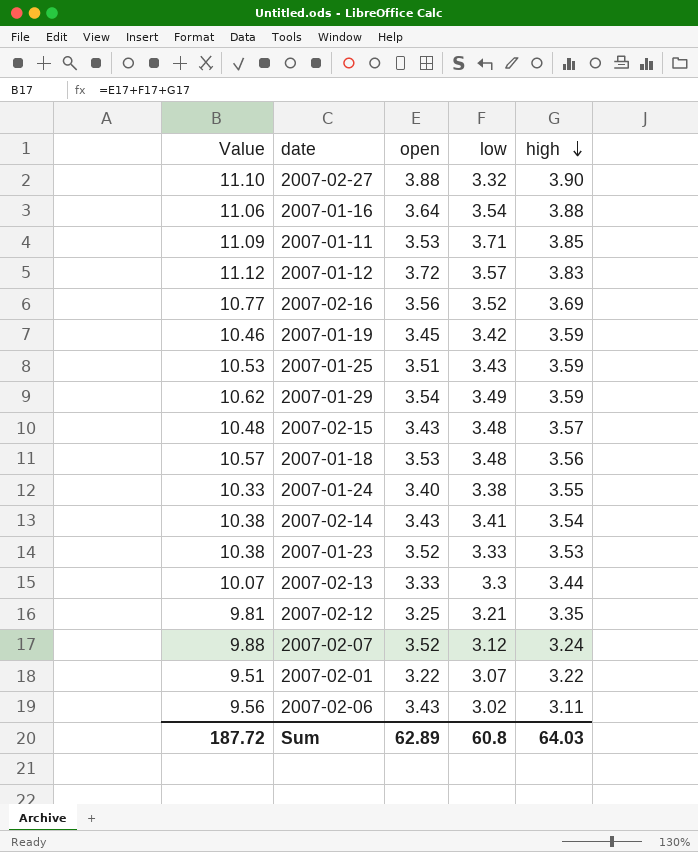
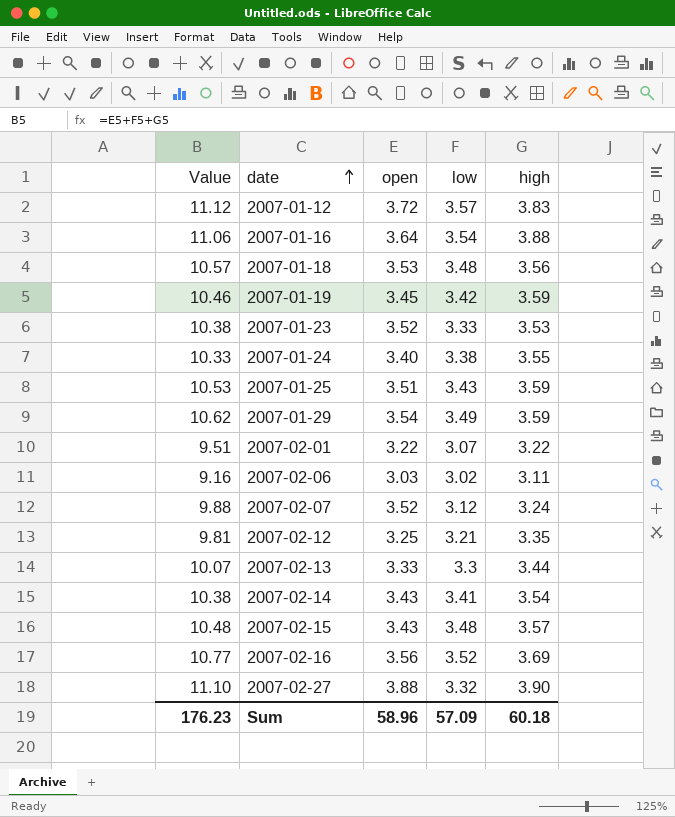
row order: high descending -> date ascending
row 2007-01-11: 11.09 | 3.53 | 3.71 | 3.85 -> none
2007-02-06 | Value: 9.56 -> 9.16
2007-02-06 | open: 3.43 -> 3.03
Sum | Value: 187.72 -> 176.23
Sum | open: 62.89 -> 58.96
Sum | low: 60.8 -> 57.09
Sum | high: 64.03 -> 60.18

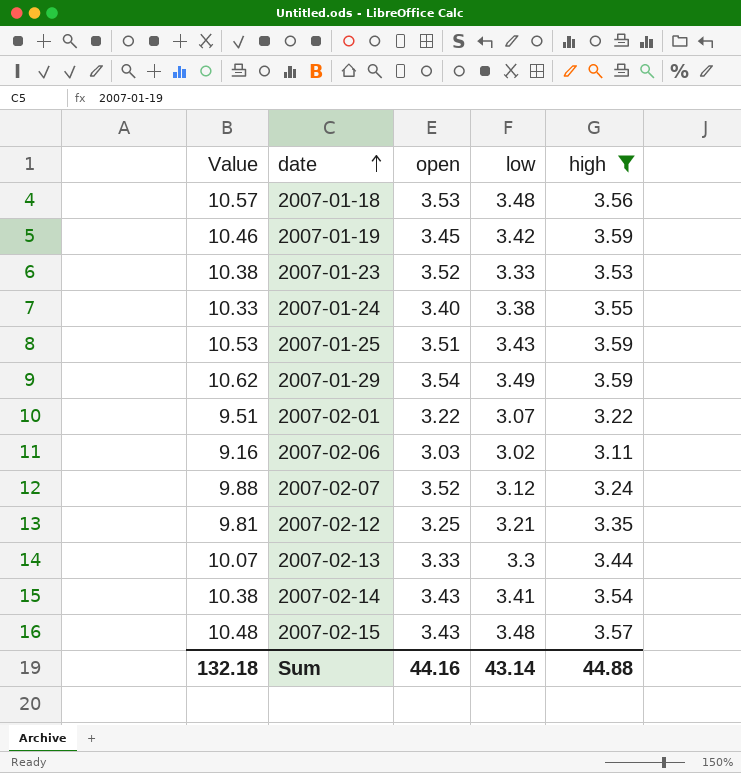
filter: none -> high <= 3.59
Sum | Value: 176.23 -> 132.18
Sum | open: 58.96 -> 44.16
Sum | low: 57.09 -> 43.14
Sum | high: 60.18 -> 44.88

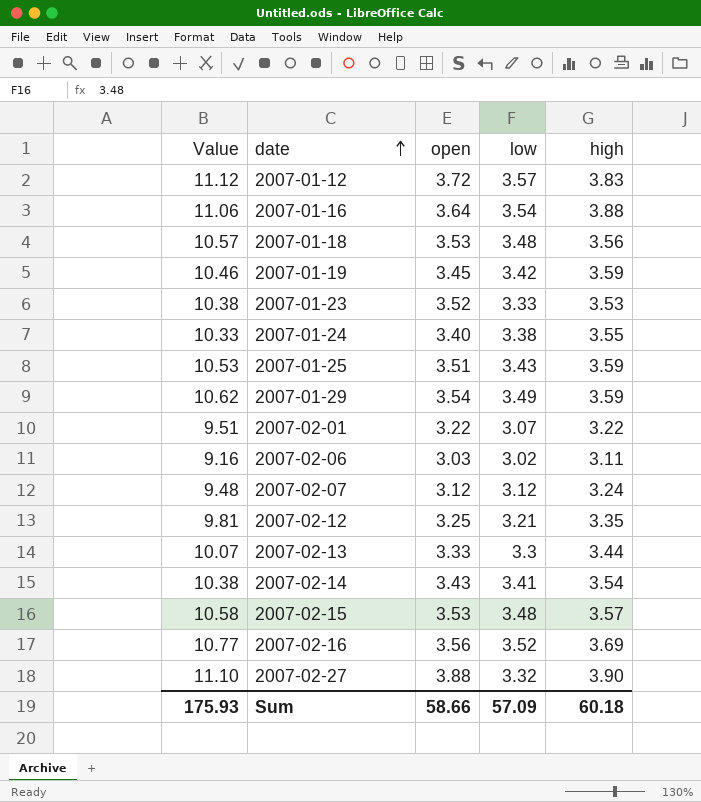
filter: high <= 3.59 -> none
2007-02-07 | Value: 9.88 -> 9.48
2007-02-07 | open: 3.52 -> 3.12
2007-02-15 | Value: 10.48 -> 10.58
2007-02-15 | open: 3.43 -> 3.53
Sum | Value: 132.18 -> 175.93
Sum | open: 44.16 -> 58.66
Sum | low: 43.14 -> 57.09
Sum | high: 44.88 -> 60.18

